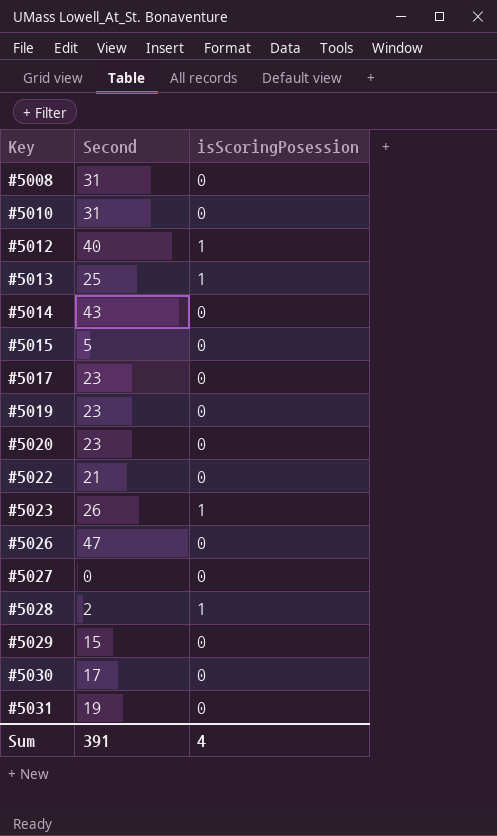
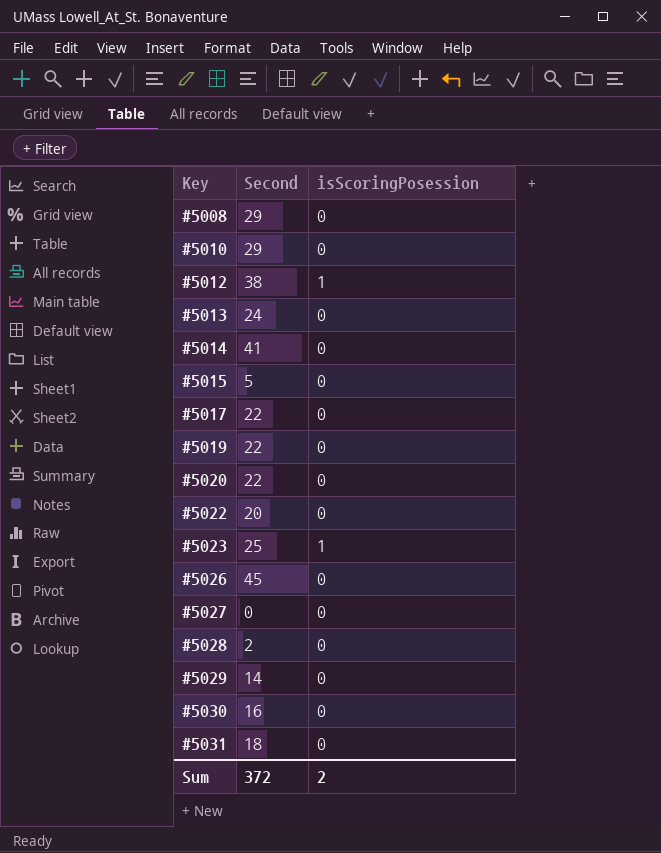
#5008 | Second: 31 -> 29
#5010 | Second: 31 -> 29
#5012 | Second: 40 -> 38
#5013 | Second: 25 -> 24
#5013 | isScoringPosession: 1 -> 0
#5014 | Second: 43 -> 41
#5017 | Second: 23 -> 22
#5019 | Second: 23 -> 22
#5020 | Second: 23 -> 22
#5022 | Second: 21 -> 20
#5023 | Second: 26 -> 25
#5026 | Second: 47 -> 45
#5028 | isScoringPosession: 1 -> 0
#5029 | Second: 15 -> 14
#5030 | Second: 17 -> 16
#5031 | Second: 19 -> 18
Sum | Second: 391 -> 372
Sum | isScoringPosession: 4 -> 2

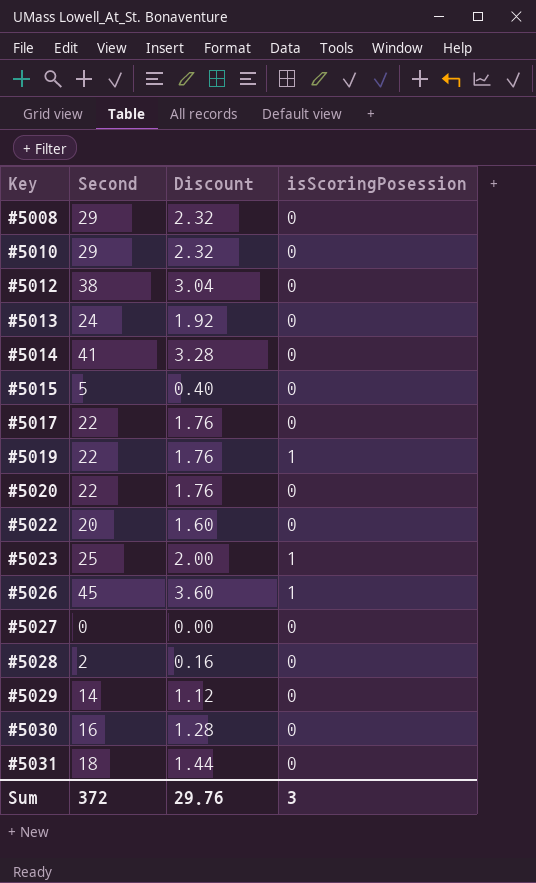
column Discount | formula: none -> [Second] * 0.08
#5012 | isScoringPosession: 1 -> 0
#5019 | isScoringPosession: 0 -> 1
#5026 | isScoringPosession: 0 -> 1
Sum | isScoringPosession: 2 -> 3

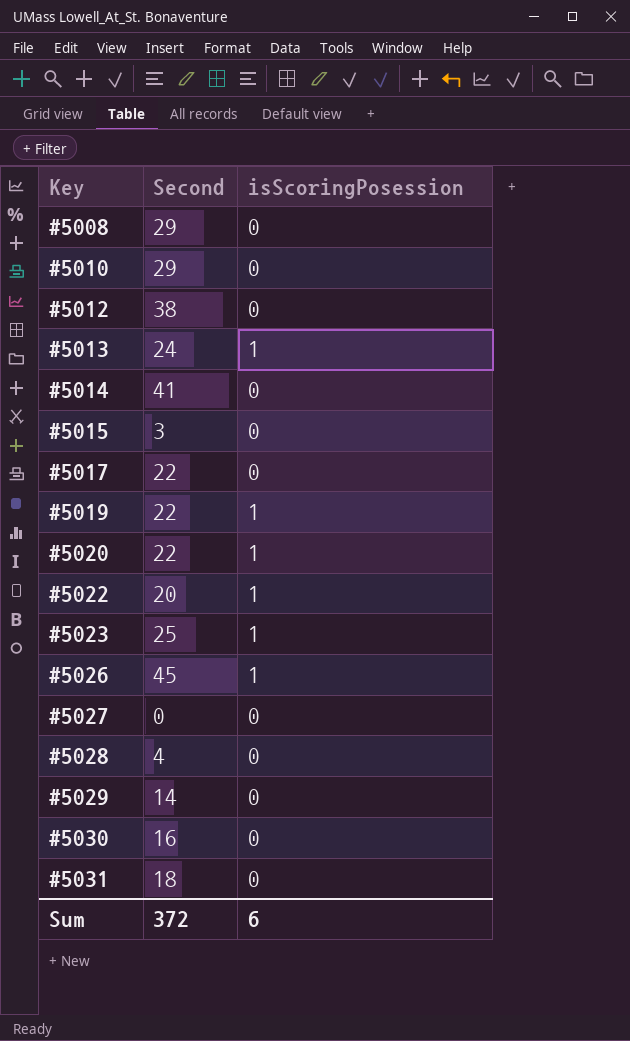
column Discount | formula: [Second] * 0.08 -> none
#5013 | isScoringPosession: 0 -> 1
#5015 | Second: 5 -> 3
#5020 | isScoringPosession: 0 -> 1
#5022 | isScoringPosession: 0 -> 1
#5028 | Second: 2 -> 4
Sum | isScoringPosession: 3 -> 6

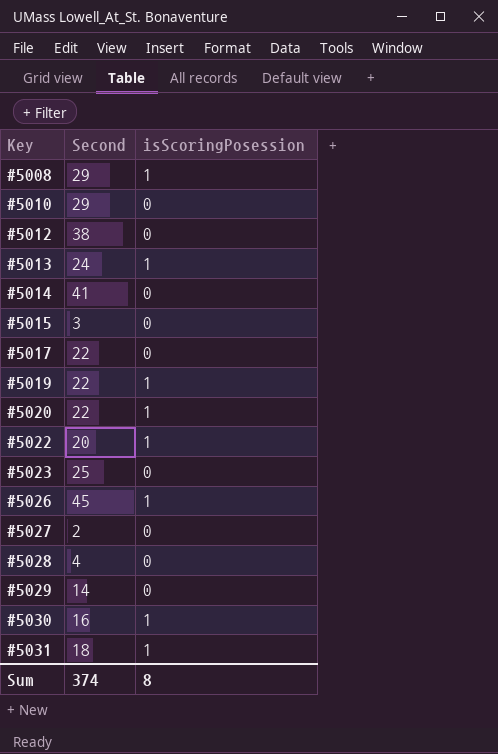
#5008 | isScoringPosession: 0 -> 1
#5023 | isScoringPosession: 1 -> 0
#5027 | Second: 0 -> 2
#5030 | isScoringPosession: 0 -> 1
#5031 | isScoringPosession: 0 -> 1
Sum | Second: 372 -> 374
Sum | isScoringPosession: 6 -> 8

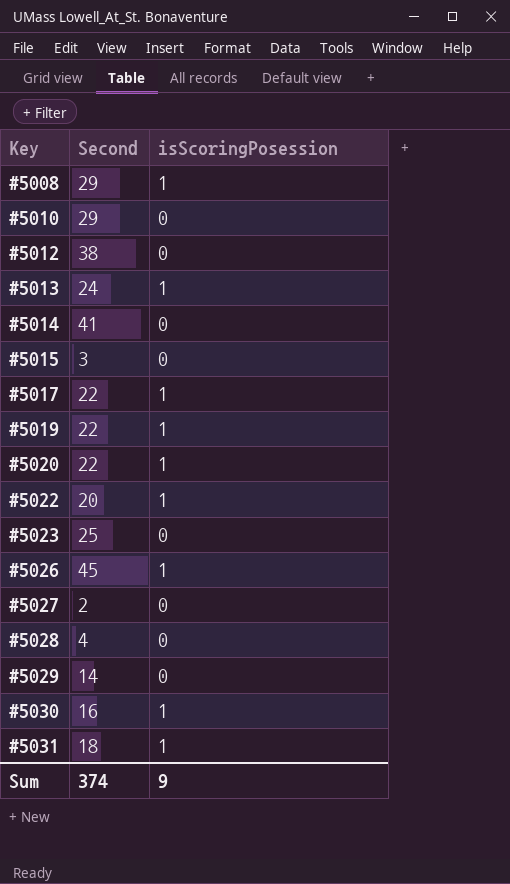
#5017 | isScoringPosession: 0 -> 1
Sum | isScoringPosession: 8 -> 9

